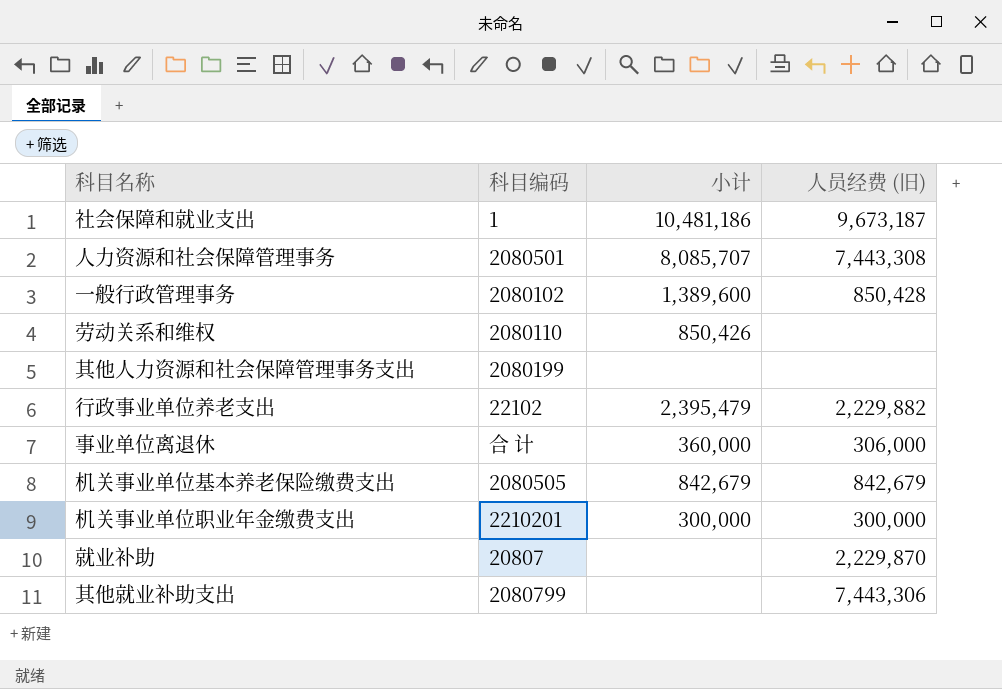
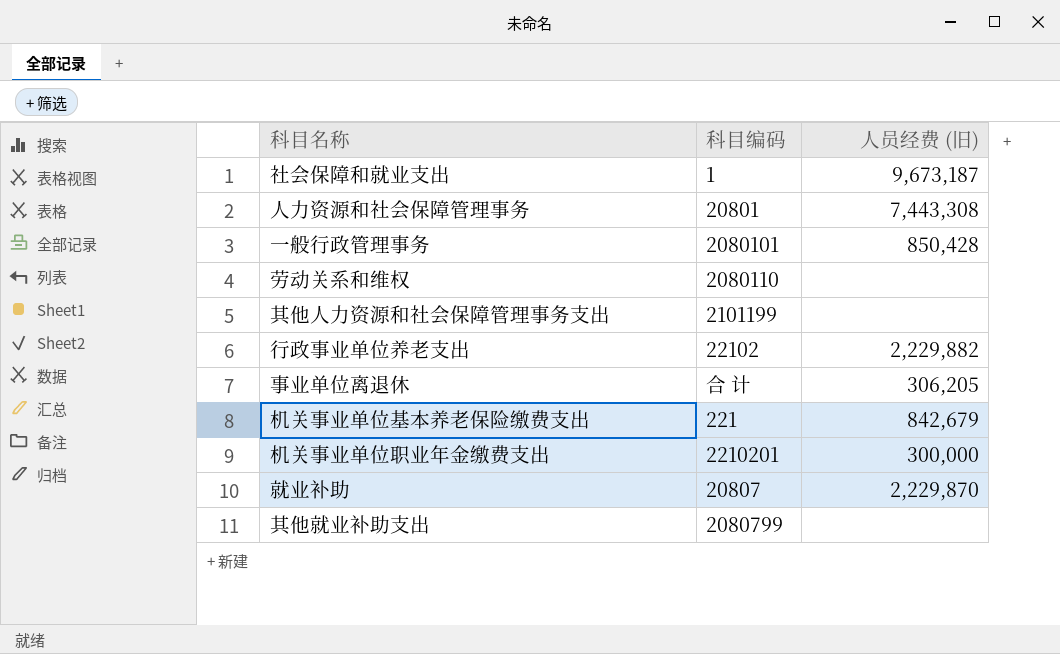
column 小计 | position: 3 -> none
人力资源和社会保障管理事务 | 科目编码: 2080501 -> 20801
一般行政管理事务 | 科目编码: 2080102 -> 2080101
其他人力资源和社会保障管理事务支出 | 科目编码: 2080199 -> 2101199
事业单位离退休 | 人员经费 (旧): 306,000 -> 306,205
机关事业单位基本养老保险缴费支出 | 科目编码: 2080505 -> 221
其他就业补助支出 | 人员经费 (旧): 7,443,306 -> none

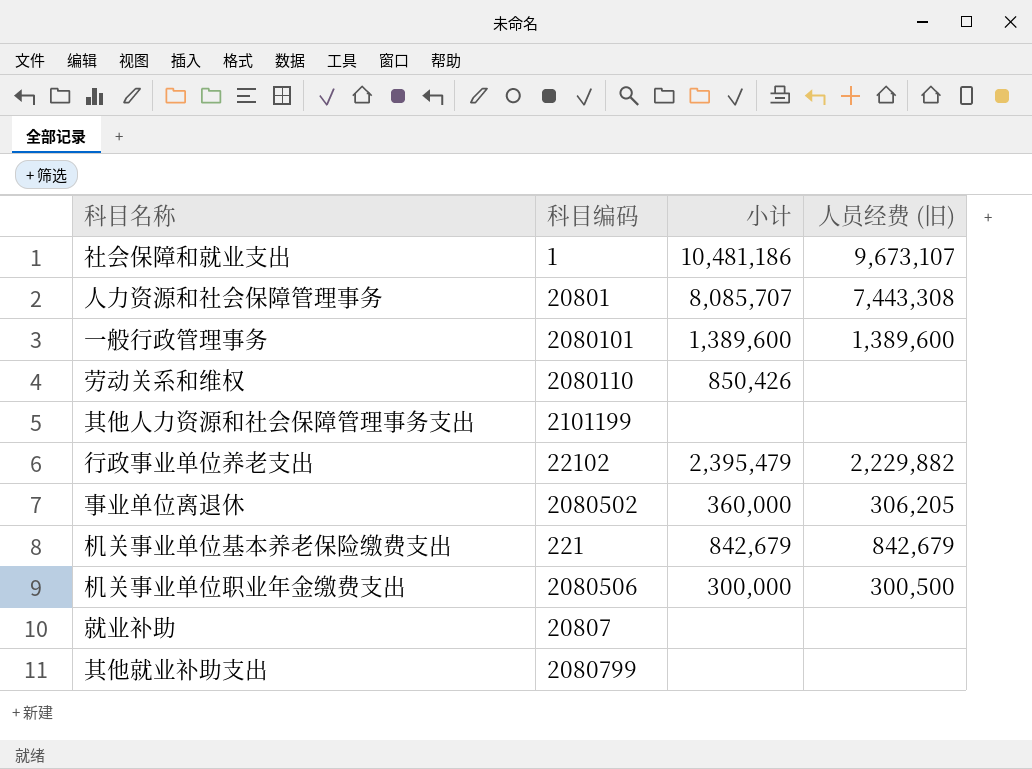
column 小计 | position: none -> 3
社会保障和就业支出 | 人员经费 (旧): 9,673,187 -> 9,673,107
一般行政管理事务 | 人员经费 (旧): 850,428 -> 1,389,600
事业单位离退休 | 科目编码: 合 计 -> 2080502
机关事业单位职业年金缴费支出 | 科目编码: 2210201 -> 2080506
机关事业单位职业年金缴费支出 | 人员经费 (旧): 300,000 -> 300,500
就业补助 | 人员经费 (旧): 2,229,870 -> none

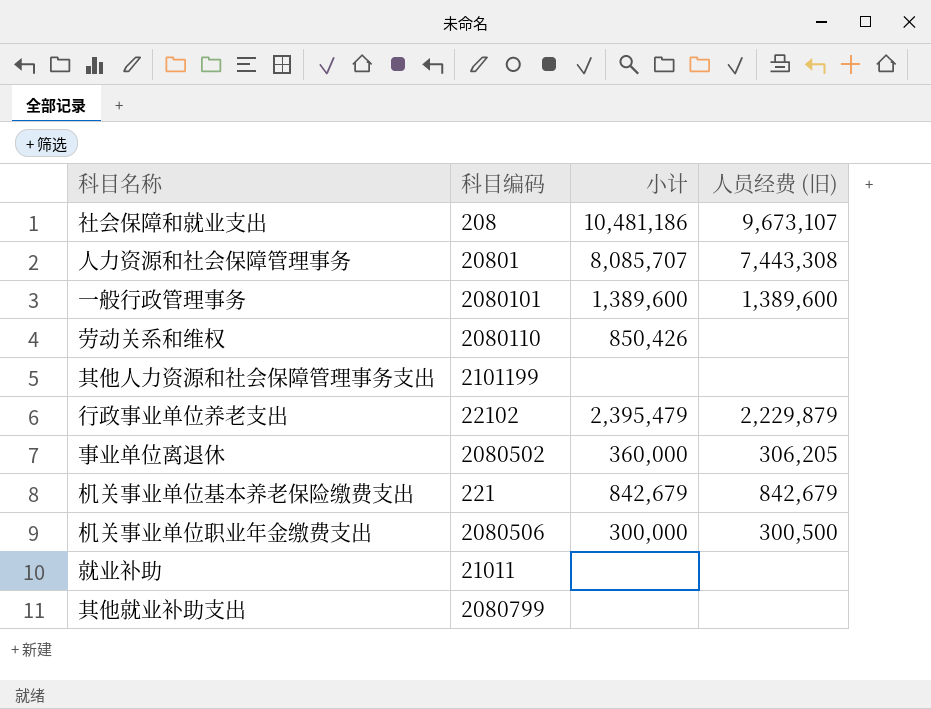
社会保障和就业支出 | 科目编码: 1 -> 208
行政事业单位养老支出 | 人员经费 (旧): 2,229,882 -> 2,229,879
就业补助 | 科目编码: 20807 -> 21011

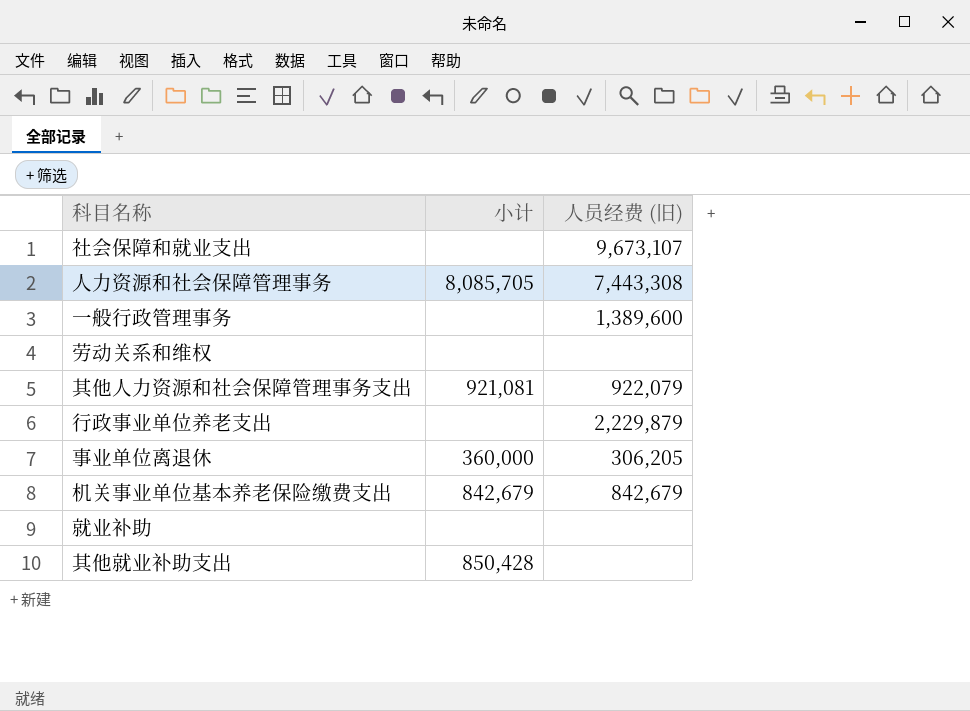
column 科目编码 | position: 2 -> none
row 机关事业单位职业年金缴费支出: 2080506 | 300,000 | 300,500 -> none
社会保障和就业支出 | 小计: 10,481,186 -> none
人力资源和社会保障管理事务 | 小计: 8,085,707 -> 8,085,705
一般行政管理事务 | 小计: 1,389,600 -> none
劳动关系和维权 | 小计: 850,426 -> none
其他人力资源和社会保障管理事务支出 | 小计: none -> 921,081
其他人力资源和社会保障管理事务支出 | 人员经费 (旧): none -> 922,079
行政事业单位养老支出 | 小计: 2,395,479 -> none
其他就业补助支出 | 小计: none -> 850,428

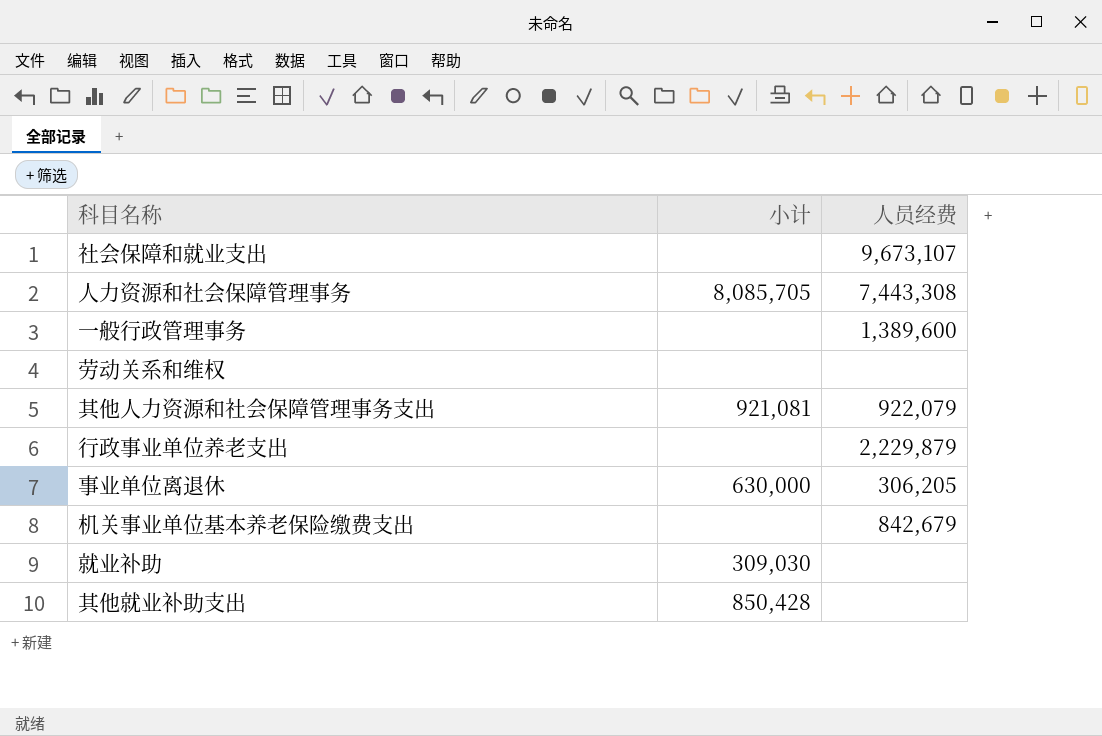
column name: 人员经费 (旧) -> 人员经费
事业单位离退休 | 小计: 360,000 -> 630,000
机关事业单位基本养老保险缴费支出 | 小计: 842,679 -> none
就业补助 | 小计: none -> 309,030

